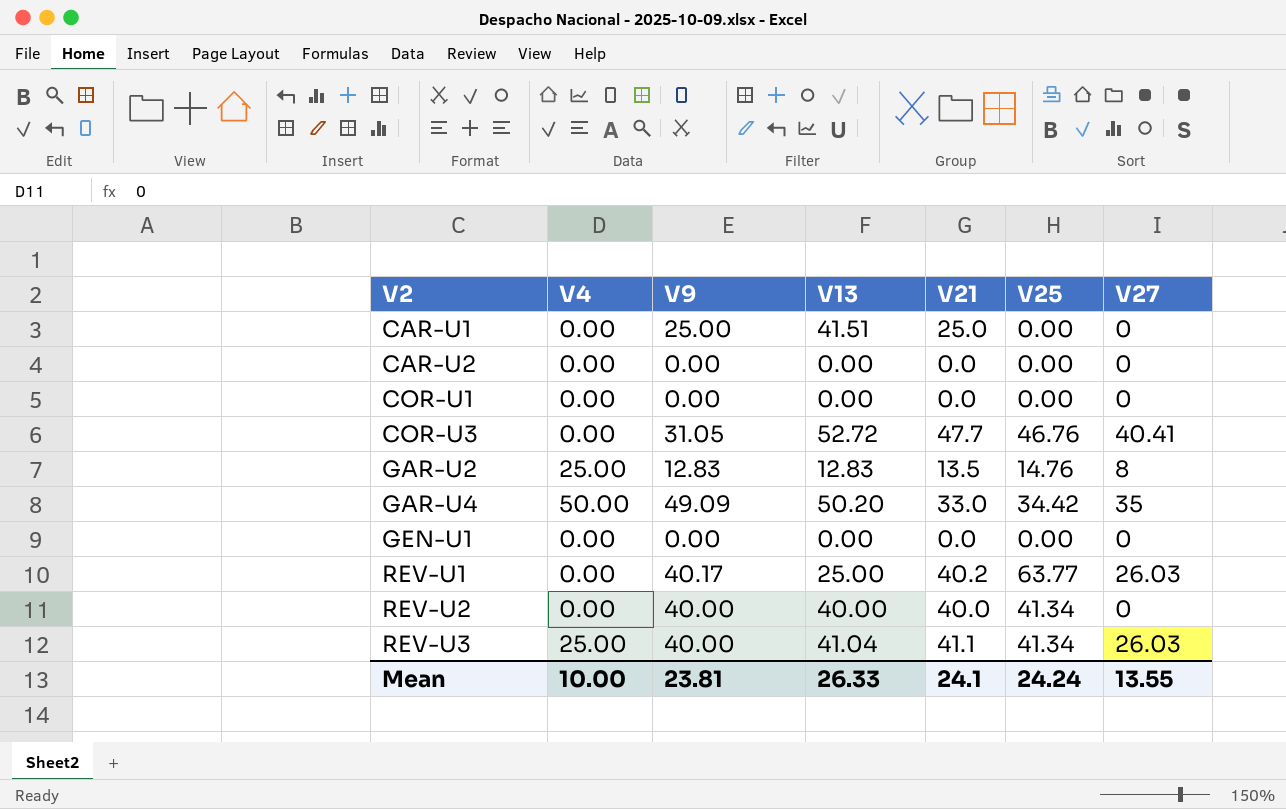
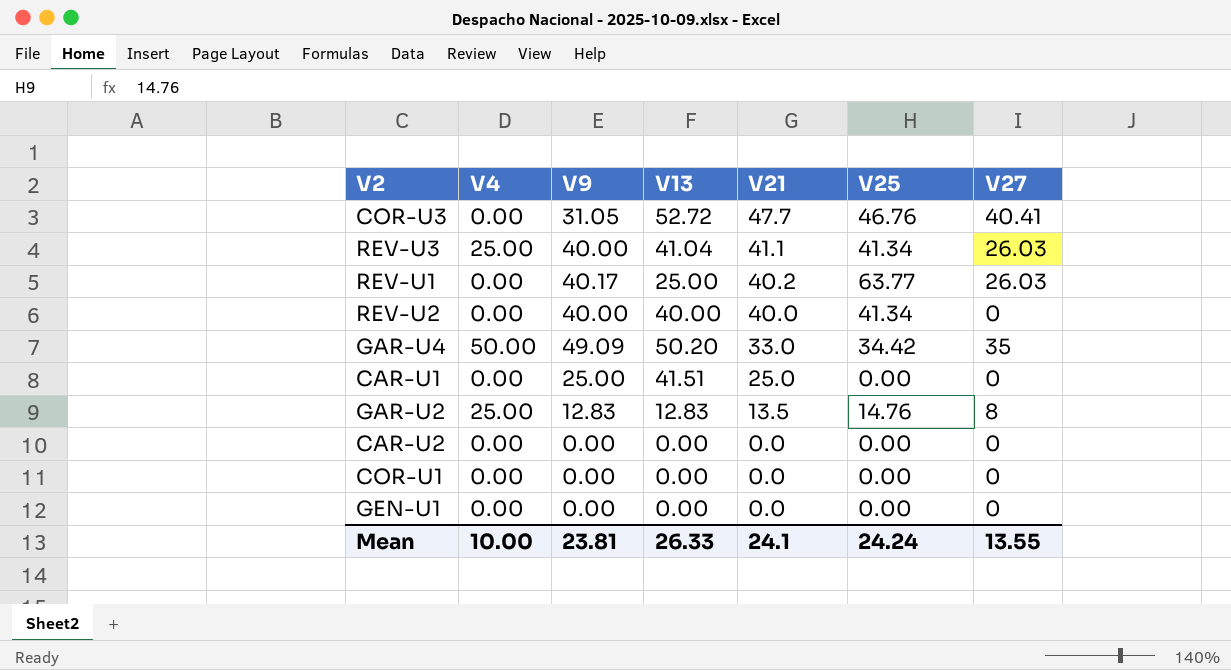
row order: V2 ascending -> V21 descending

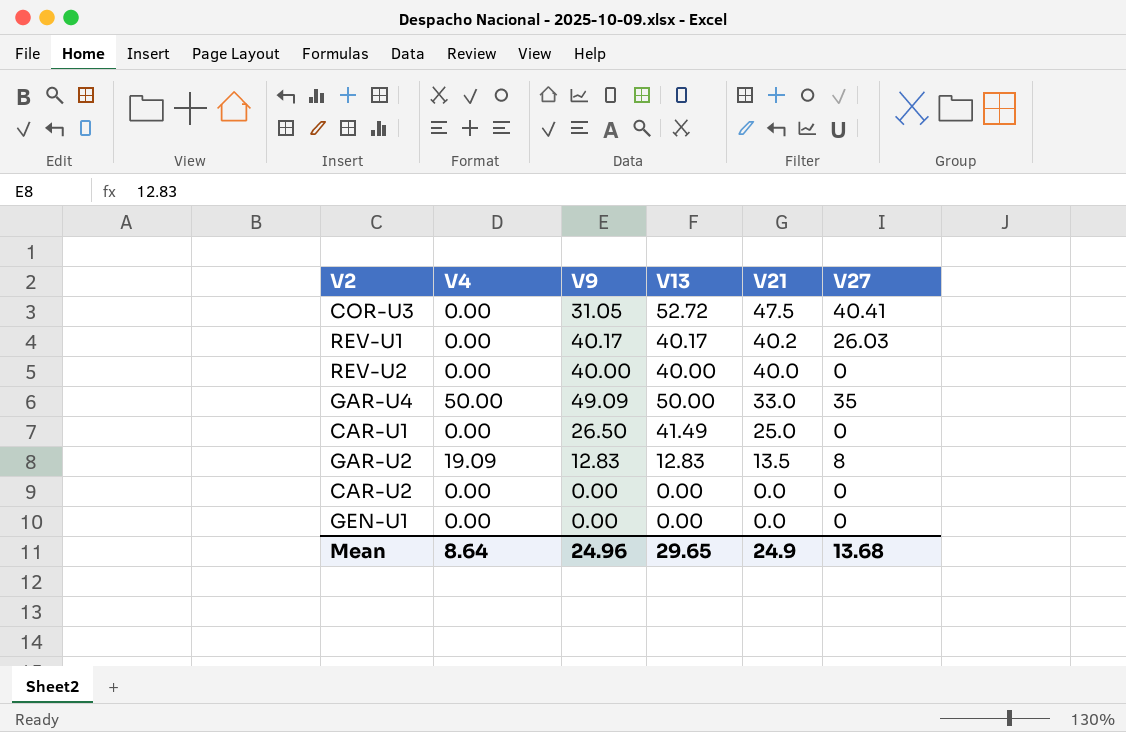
column V25 | position: 6 -> none
row REV-U3: 25.00 | 40.00 | 41.04 | 41.1 | 41.34 | 26.03 -> none
row COR-U1: 0.00 | 0.00 | 0.00 | 0.0 | 0.00 | 0 -> none
COR-U3 | V21: 47.7 -> 47.5
REV-U1 | V13: 25.00 -> 40.17
GAR-U4 | V13: 50.20 -> 50.00
CAR-U1 | V9: 25.00 -> 26.50
CAR-U1 | V13: 41.51 -> 41.49
GAR-U2 | V4: 25.00 -> 19.09
Mean | V4: 10.00 -> 8.64
Mean | V9: 23.81 -> 24.96
Mean | V13: 26.33 -> 29.65
Mean | V21: 24.1 -> 24.9
Mean | V27: 13.55 -> 13.68

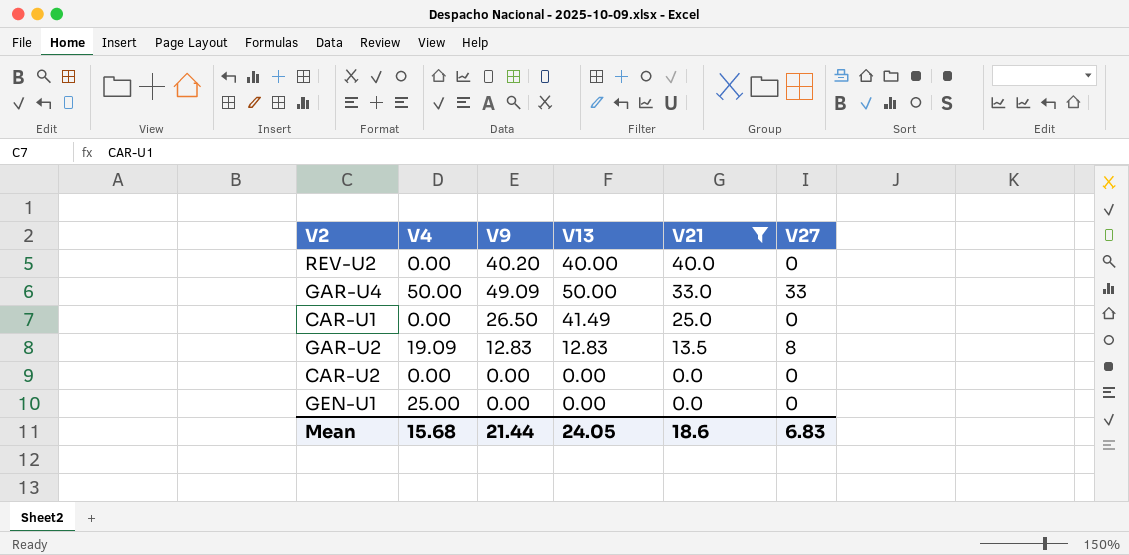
filter: none -> V21 <= 40.0
REV-U2 | V9: 40.00 -> 40.20
GAR-U4 | V27: 35 -> 33
GEN-U1 | V4: 0.00 -> 25.00
Mean | V4: 8.64 -> 15.68
Mean | V9: 24.96 -> 21.44
Mean | V13: 29.65 -> 24.05
Mean | V21: 24.9 -> 18.6
Mean | V27: 13.68 -> 6.83

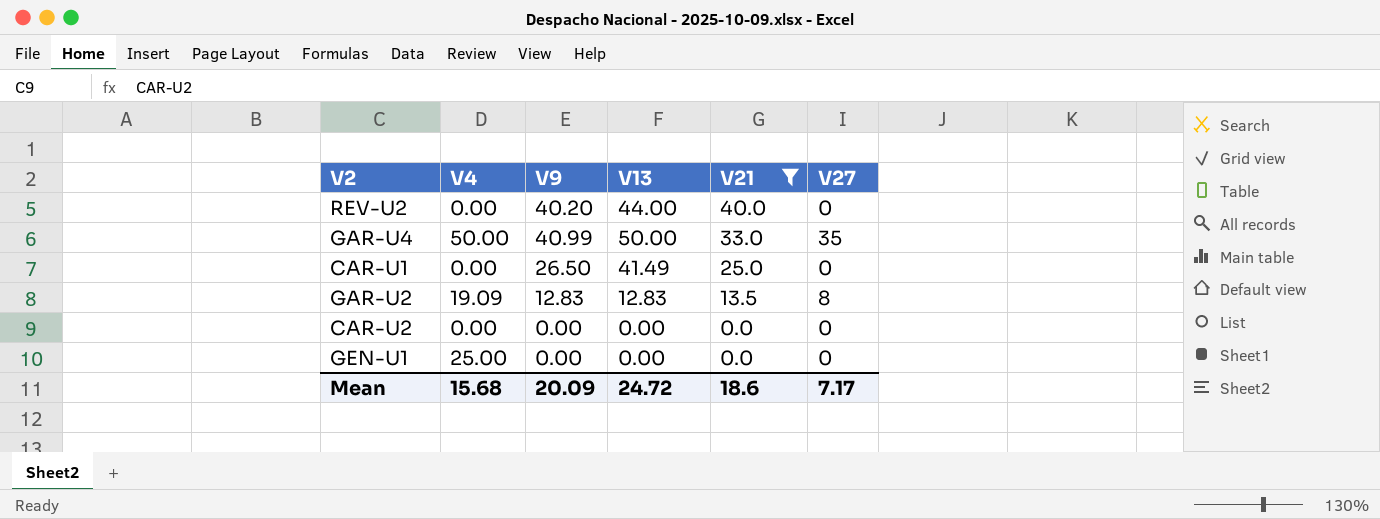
REV-U2 | V13: 40.00 -> 44.00
GAR-U4 | V9: 49.09 -> 40.99
GAR-U4 | V27: 33 -> 35
Mean | V9: 21.44 -> 20.09
Mean | V13: 24.05 -> 24.72
Mean | V27: 6.83 -> 7.17

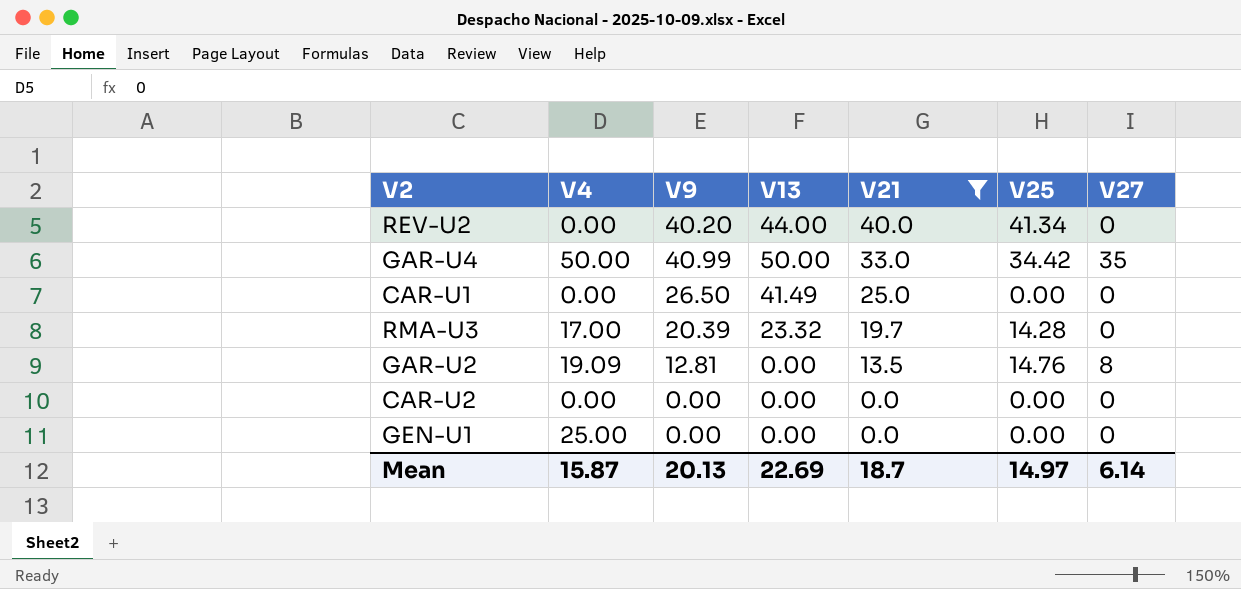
column V25 | position: none -> 6
row RMA-U3: none -> 17.00 | 20.39 | 23.32 | 19.7 | 14.28 | 0
GAR-U2 | V9: 12.83 -> 12.81
GAR-U2 | V13: 12.83 -> 0.00
Mean | V4: 15.68 -> 15.87
Mean | V9: 20.09 -> 20.13
Mean | V13: 24.72 -> 22.69
Mean | V21: 18.6 -> 18.7
Mean | V27: 7.17 -> 6.14

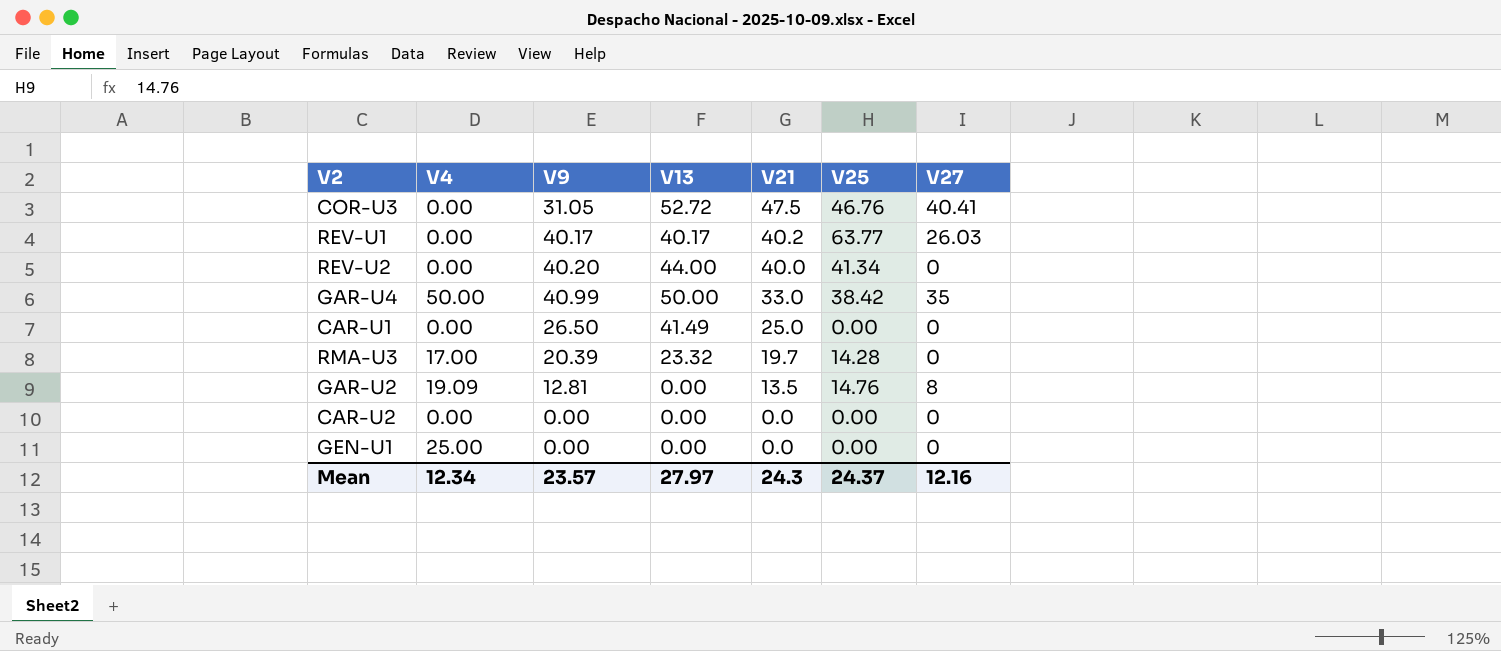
filter: V21 <= 40.0 -> none
GAR-U4 | V25: 34.42 -> 38.42
Mean | V4: 15.87 -> 12.34
Mean | V9: 20.13 -> 23.57
Mean | V13: 22.69 -> 27.97
Mean | V21: 18.7 -> 24.3
Mean | V25: 14.97 -> 24.37
Mean | V27: 6.14 -> 12.16

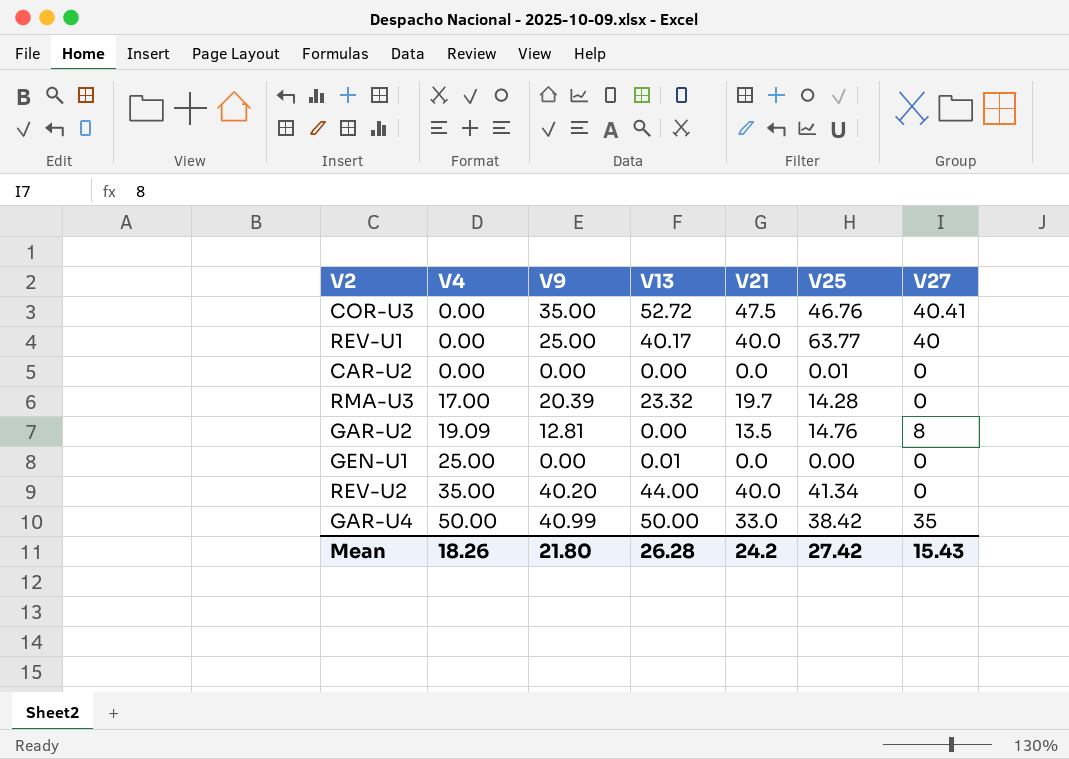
row order: V21 descending -> V4 ascending
row CAR-U1: 0.00 | 26.50 | 41.49 | 25.0 | 0.00 | 0 -> none
COR-U3 | V9: 31.05 -> 35.00
REV-U1 | V9: 40.17 -> 25.00
REV-U1 | V21: 40.2 -> 40.0
REV-U1 | V27: 26.03 -> 40
CAR-U2 | V25: 0.00 -> 0.01
GEN-U1 | V13: 0.00 -> 0.01
REV-U2 | V4: 0.00 -> 35.00
Mean | V4: 12.34 -> 18.26
Mean | V9: 23.57 -> 21.80
Mean | V13: 27.97 -> 26.28
Mean | V21: 24.3 -> 24.2
Mean | V25: 24.37 -> 27.42
Mean | V27: 12.16 -> 15.43

